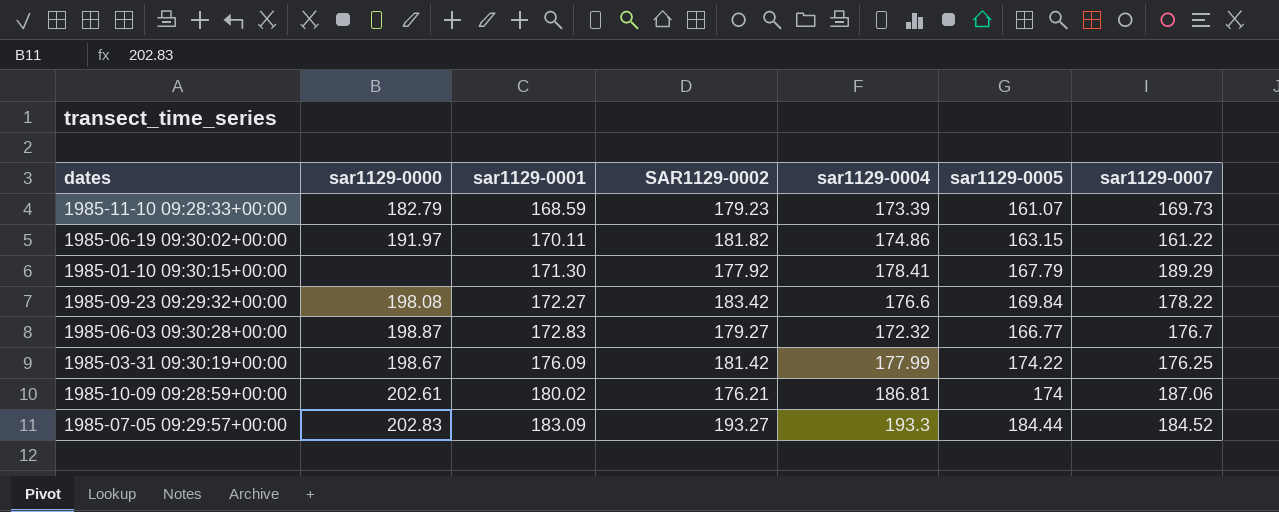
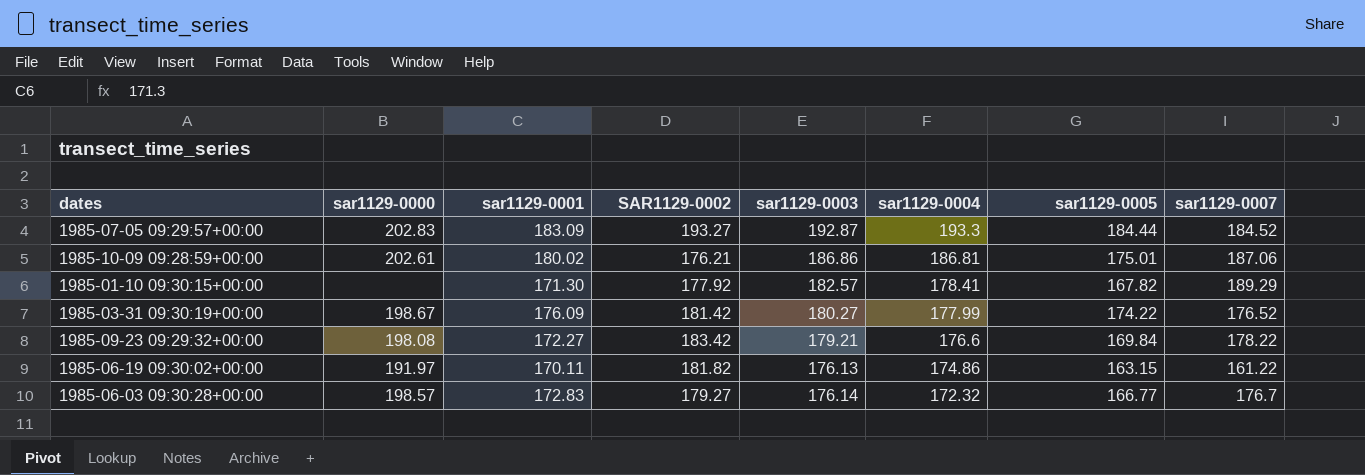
row order: sar1129-0001 ascending -> sar1129-0004 descending
column sar1129-0003 | position: none -> 5
row 1985-11-10 09:28:33+00:00: 182.79 | 168.59 | 179.23 | 173.39 | 161.07 | 169.73 -> none
1985-10-09 09:28:59+00:00 | sar1129-0005: 174 -> 175.01
1985-01-10 09:30:15+00:00 | sar1129-0005: 167.79 -> 167.82
1985-03-31 09:30:19+00:00 | sar1129-0007: 176.25 -> 176.52
1985-06-03 09:30:28+00:00 | sar1129-0000: 198.87 -> 198.57

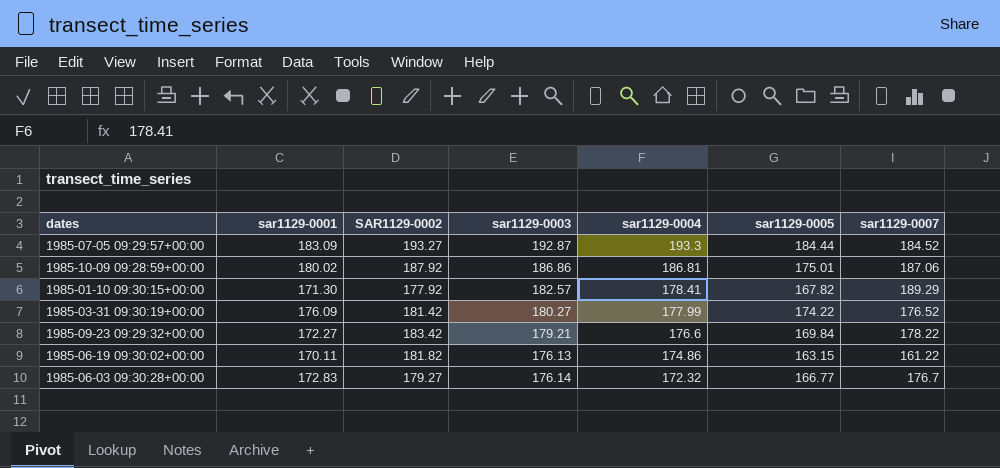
column sar1129-0000 | position: 2 -> none
1985-10-09 09:28:59+00:00 | SAR1129-0002: 176.21 -> 187.92

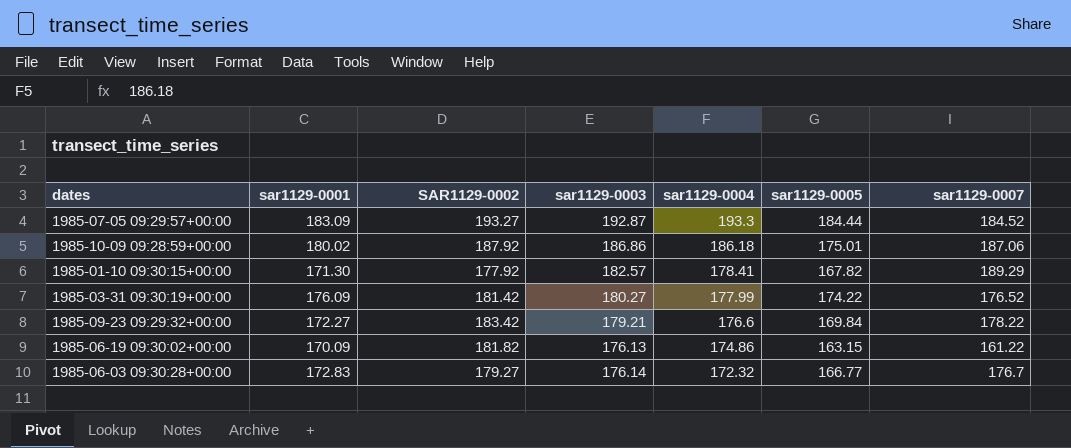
1985-10-09 09:28:59+00:00 | sar1129-0004: 186.81 -> 186.18
1985-06-19 09:30:02+00:00 | sar1129-0001: 170.11 -> 170.09

